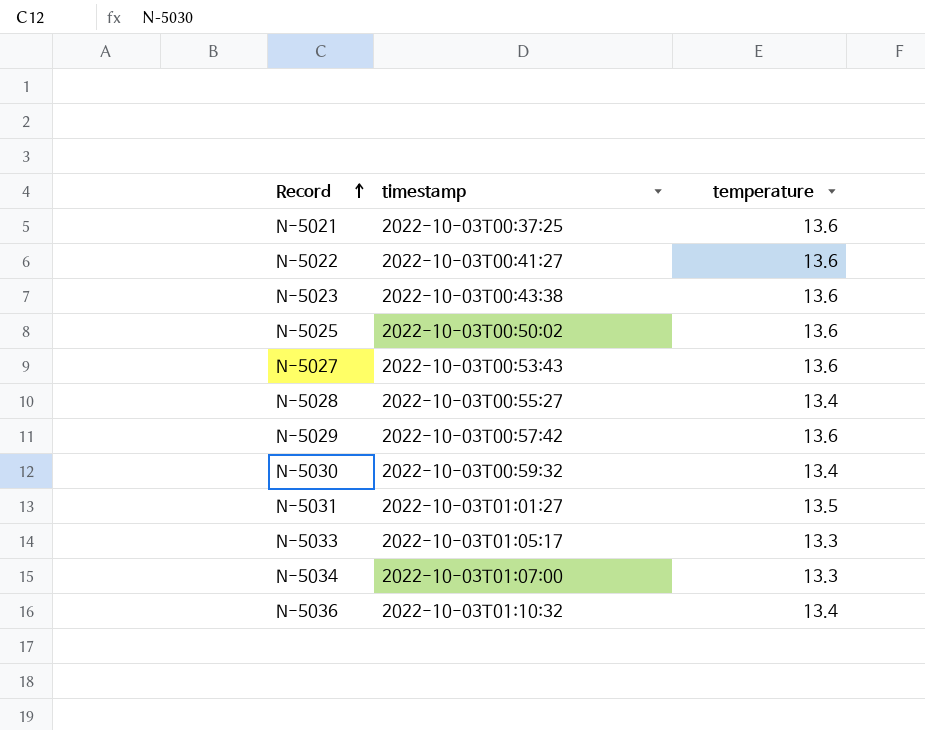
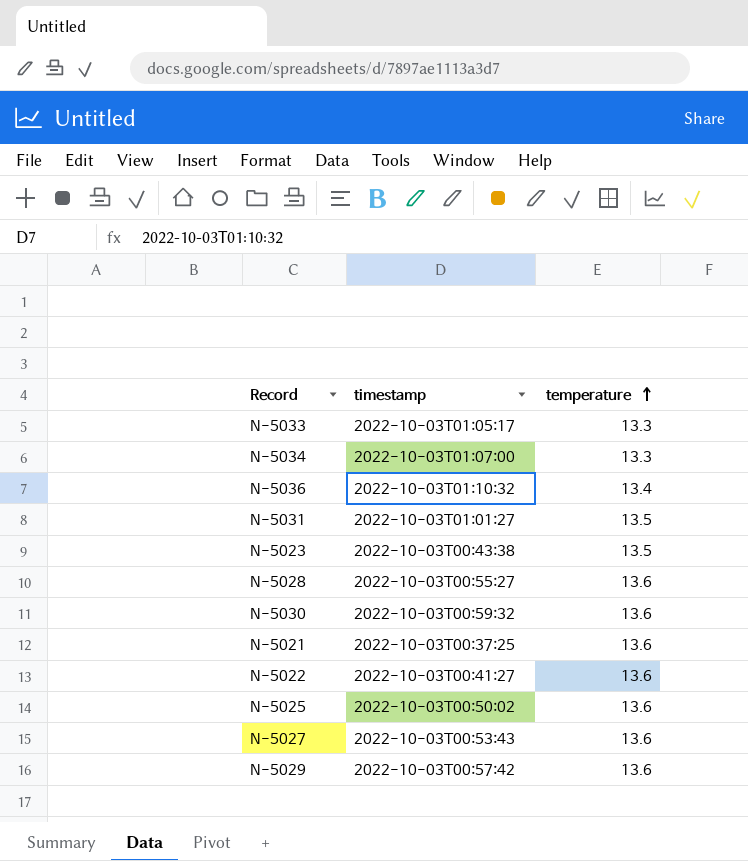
row order: Record ascending -> temperature ascending
N-5023 | temperature: 13.6 -> 13.5
N-5028 | temperature: 13.4 -> 13.6
N-5030 | temperature: 13.4 -> 13.6

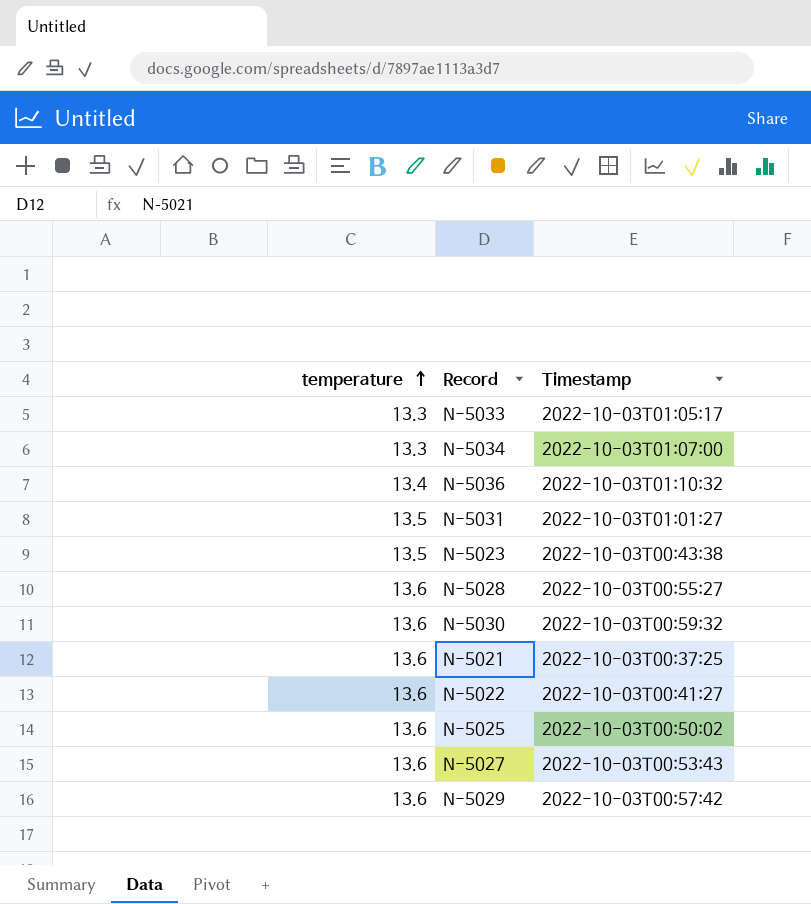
column temperature | position: 3 -> 1
column name: timestamp -> Timestamp

